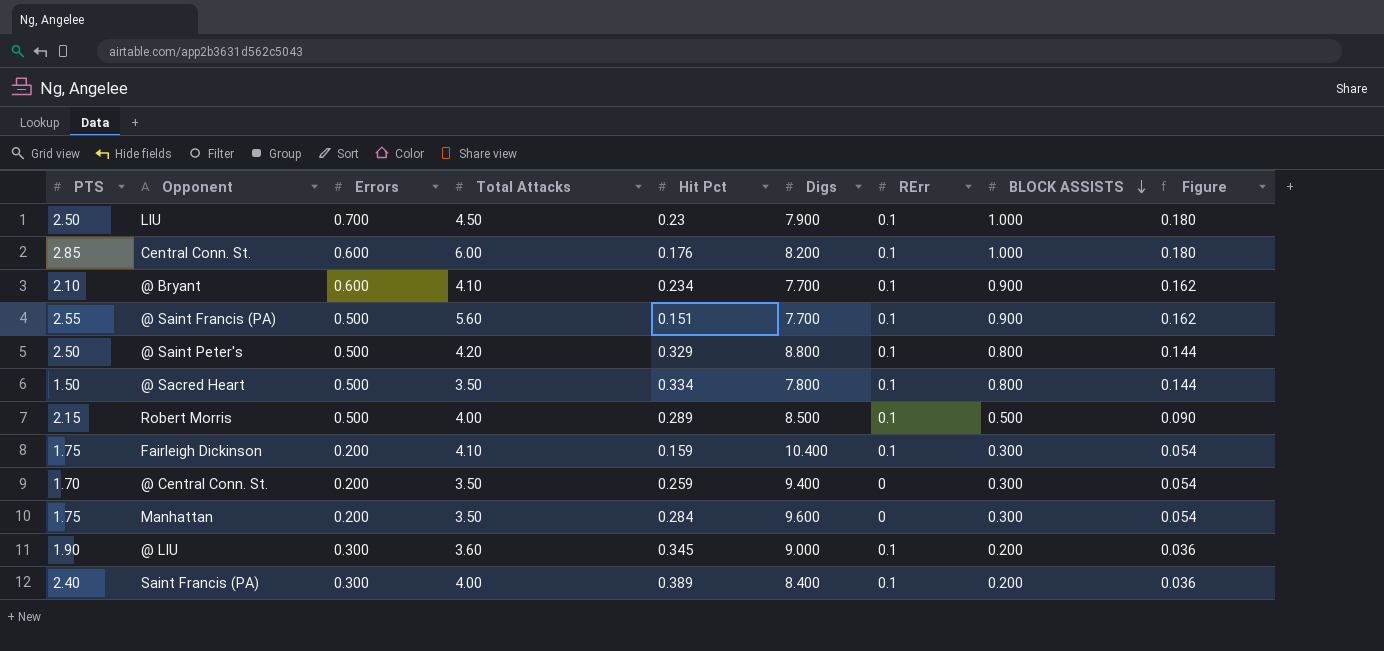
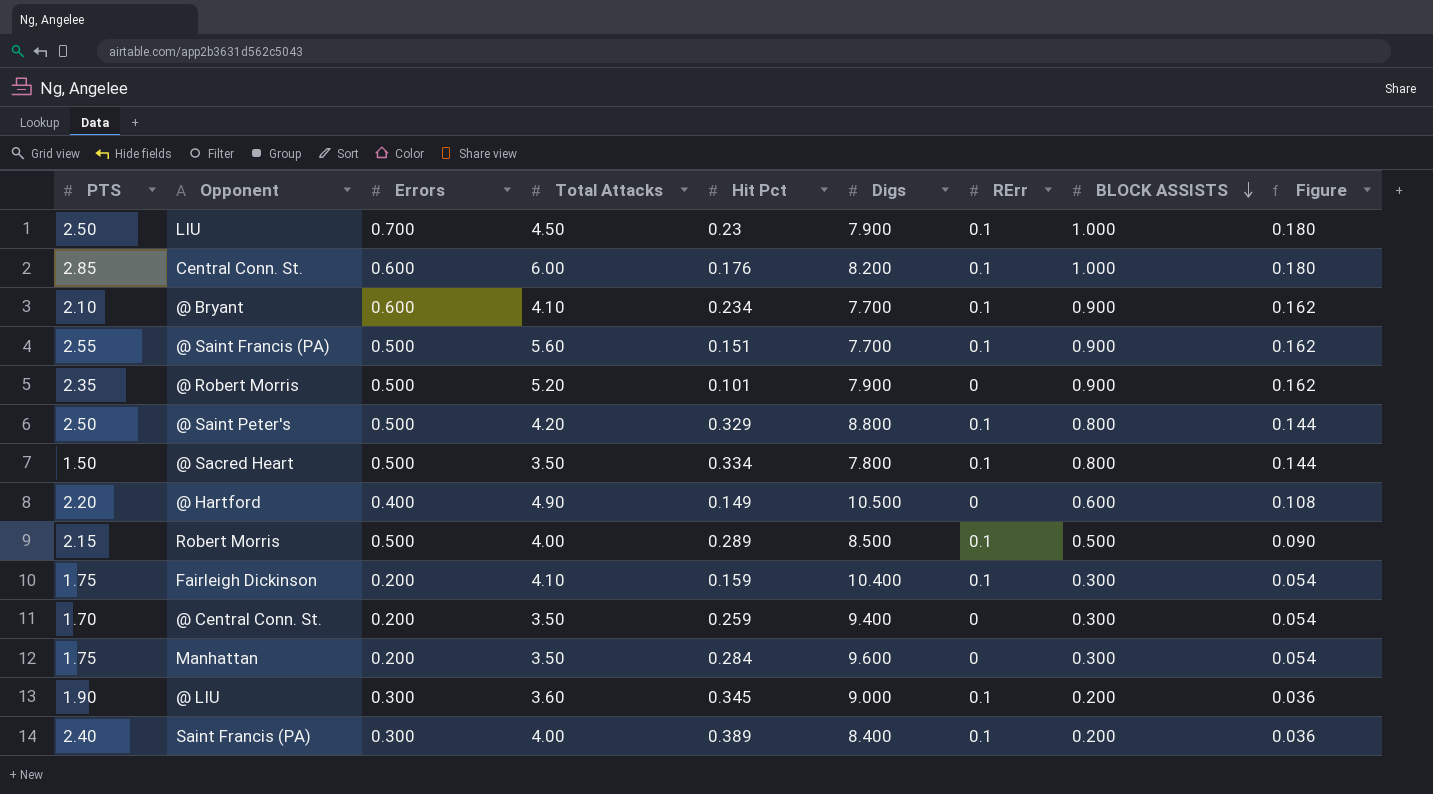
row @ Robert Morris: none -> 2.35 | 0.500 | 5.20 | 0.101 | 7.900 | 0 | 0.900 | 0.162
row @ Hartford: none -> 2.20 | 0.400 | 4.90 | 0.149 | 10.500 | 0 | 0.600 | 0.108

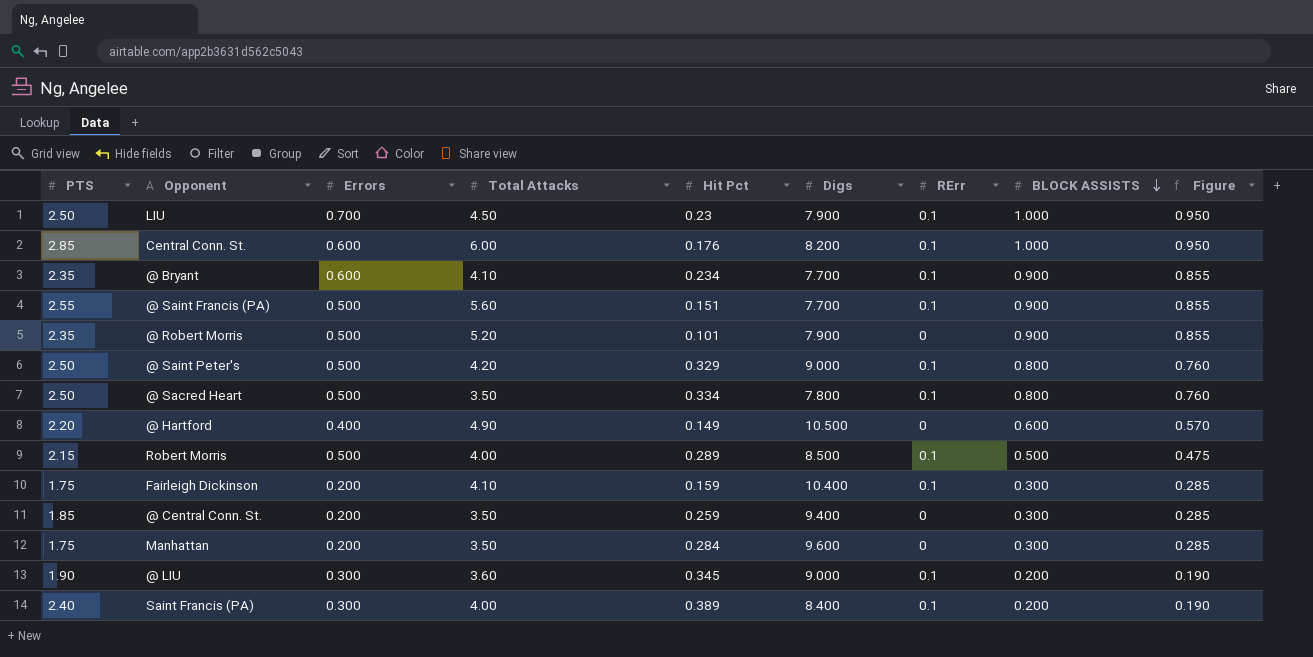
column Figure | formula: [BLOCK ASSISTS] * 0.18 -> [BLOCK ASSISTS] * 0.95
@ Bryant | PTS: 2.10 -> 2.35
@ Saint Peter's | Digs: 8.800 -> 9.000
@ Sacred Heart | PTS: 1.50 -> 2.50
@ Central Conn. St. | PTS: 1.70 -> 1.85

